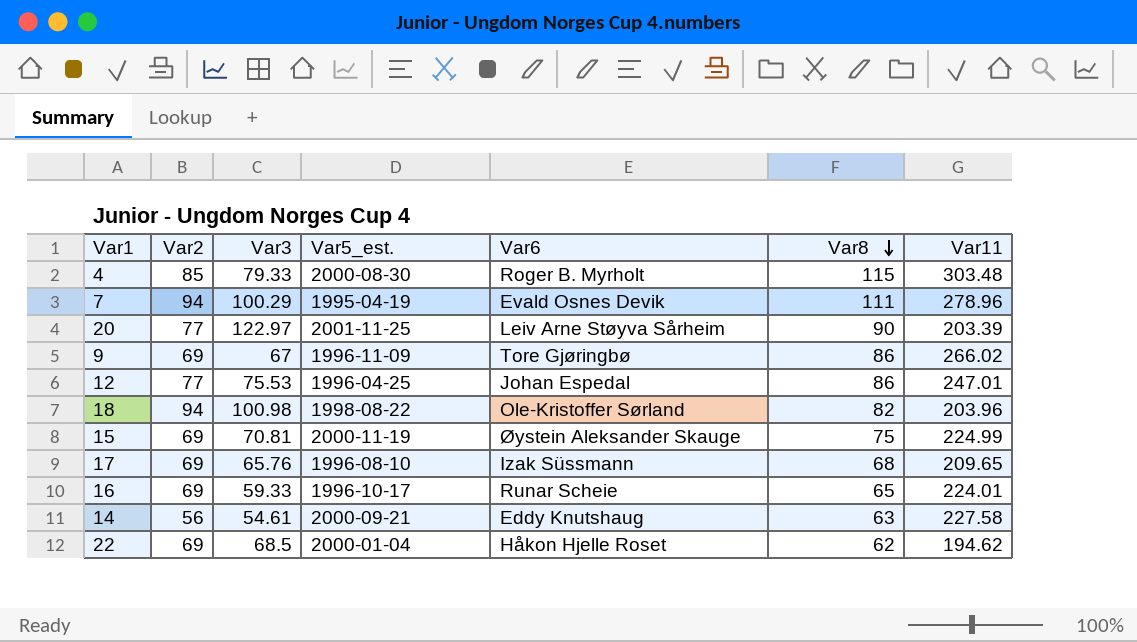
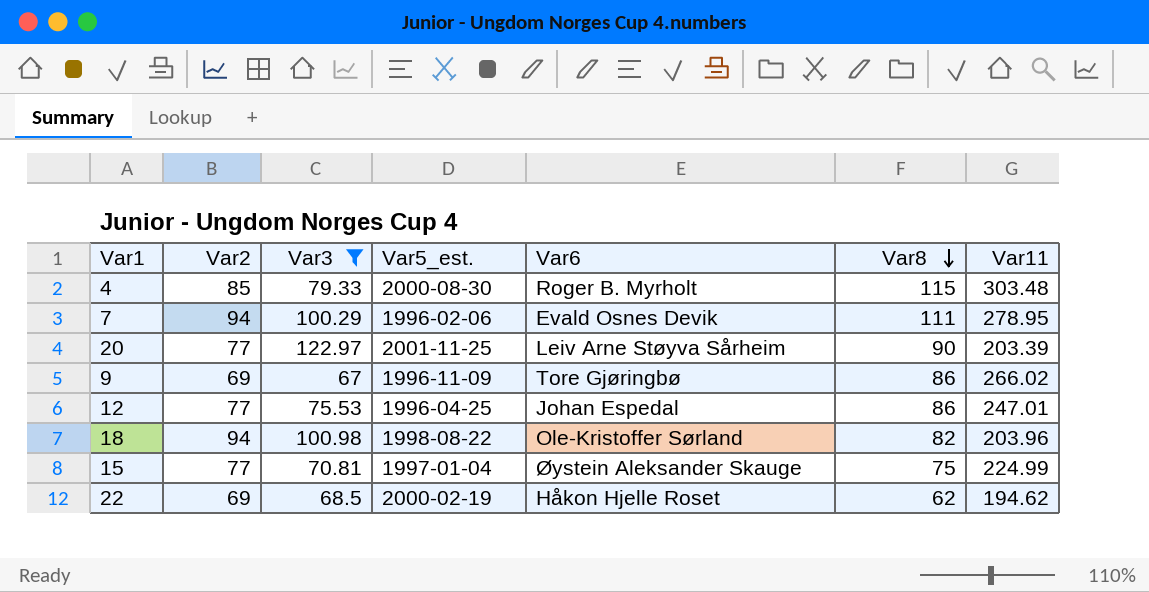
filter: none -> Var3 >= 67
7 | Var5_est.: 1995-04-19 -> 1996-02-06
7 | Var11: 278.96 -> 278.95
15 | Var2: 69 -> 77
15 | Var5_est.: 2000-11-19 -> 1997-01-04
22 | Var5_est.: 2000-01-04 -> 2000-02-19

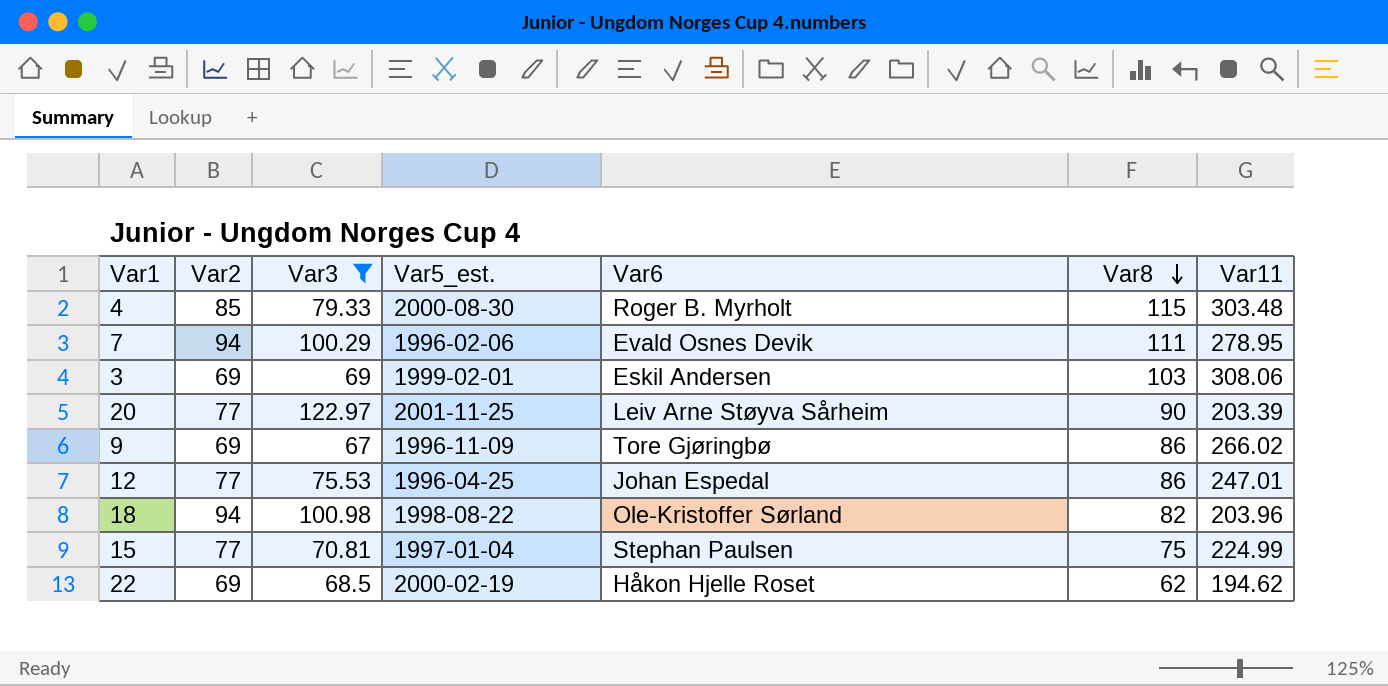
row 3: none -> 69 | 69 | 1999-02-01 | Eskil Andersen | 103 | 308.06
15 | Var6: Øystein Aleksander Skauge -> Stephan Paulsen

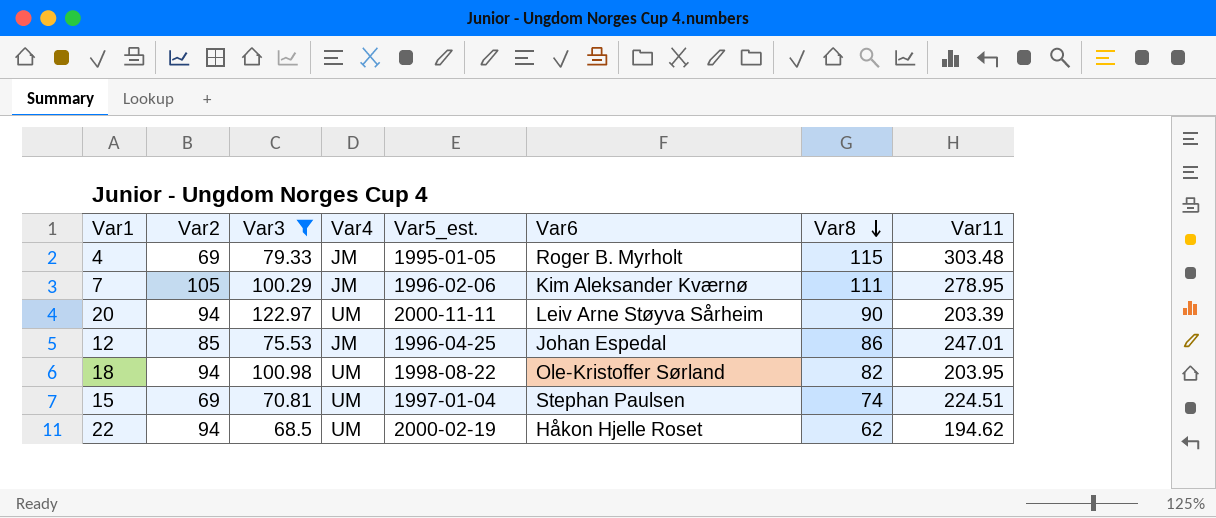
column Var4 | position: none -> 4
row 3: 69 | 69 | 1999-02-01 | Eskil Andersen | 103 | 308.06 -> none
row 9: 69 | 67 | 1996-11-09 | Tore Gjøringbø | 86 | 266.02 -> none
4 | Var2: 85 -> 69
4 | Var5_est.: 2000-08-30 -> 1995-01-05
7 | Var2: 94 -> 105
7 | Var6: Evald Osnes Devik -> Kim Aleksander Kværnø
20 | Var2: 77 -> 94
20 | Var5_est.: 2001-11-25 -> 2000-11-11
12 | Var2: 77 -> 85
18 | Var11: 203.96 -> 203.95
15 | Var2: 77 -> 69
15 | Var8: 75 -> 74
15 | Var11: 224.99 -> 224.51
22 | Var2: 69 -> 94

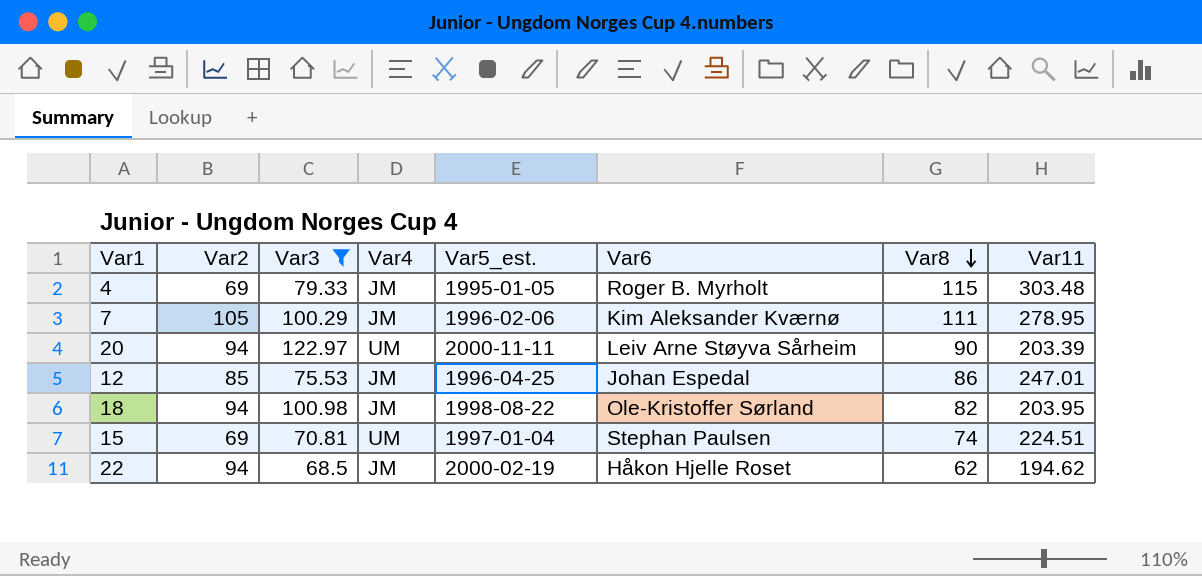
18 | Var4: UM -> JM
22 | Var4: UM -> JM

